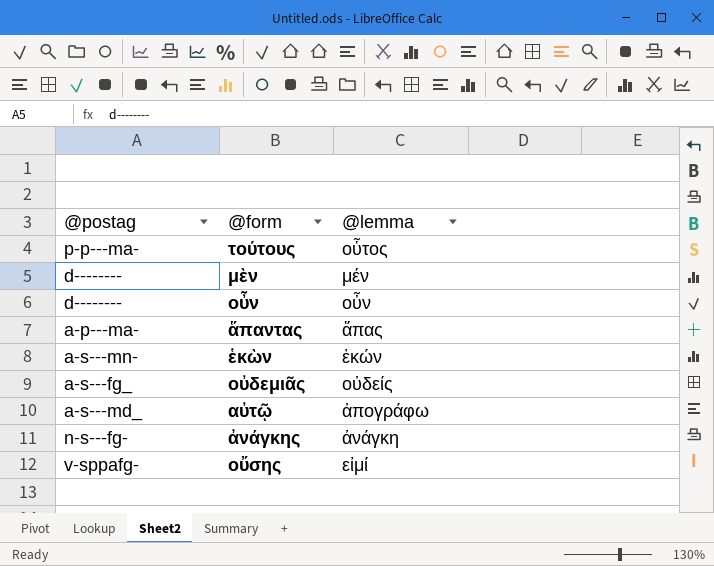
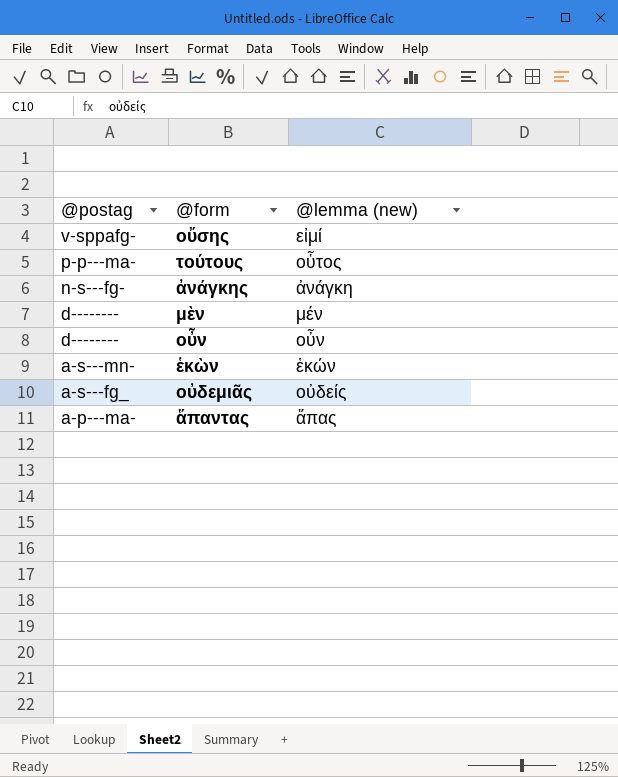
row order: none -> @postag descending
column name: @lemma -> @lemma (new)
row αὐτῷ: a-s---md_ | ἀπογράφω -> none

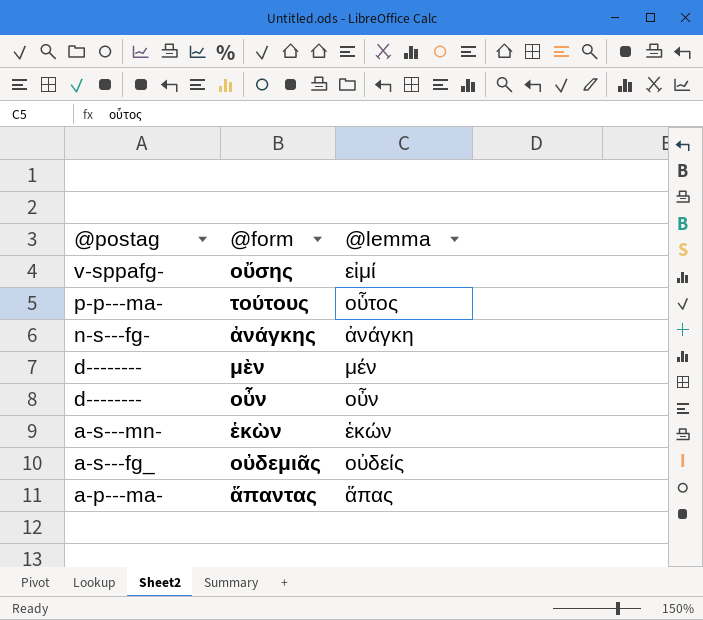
column name: @lemma (new) -> @lemma

